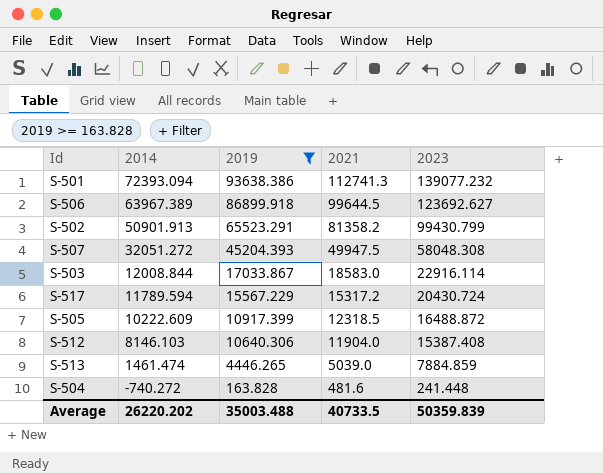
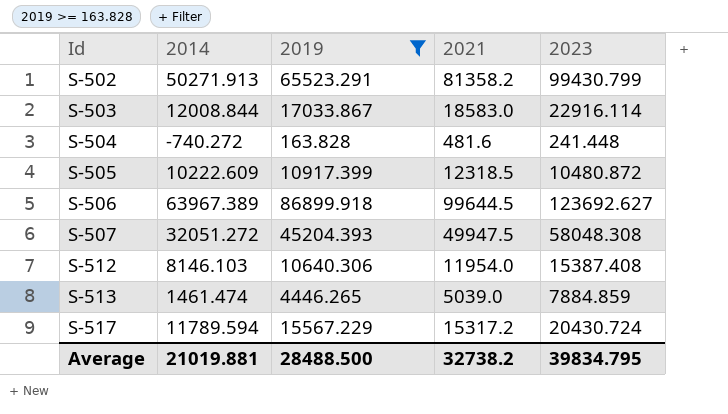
row order: 2014 descending -> Id ascending
row S-501: 72393.094 | 93638.386 | 112741.3 | 139077.232 -> none
S-502 | 2014: 50901.913 -> 50271.913
S-505 | 2023: 16488.872 -> 10480.872
S-512 | 2021: 11904.0 -> 11954.0
Average | 2014: 26220.202 -> 21019.881
Average | 2019: 35003.488 -> 28488.500
Average | 2021: 40733.5 -> 32738.2
Average | 2023: 50359.839 -> 39834.795

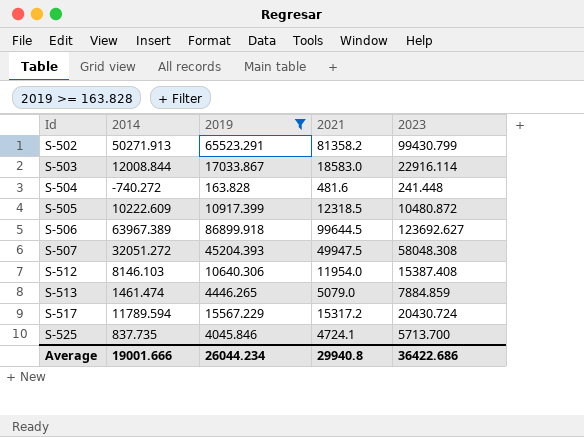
S-513 | 2021: 5039.0 -> 5079.0
row S-525: none -> 837.735 | 4045.846 | 4724.1 | 5713.700
Average | 2014: 21019.881 -> 19001.666
Average | 2019: 28488.500 -> 26044.234
Average | 2021: 32738.2 -> 29940.8
Average | 2023: 39834.795 -> 36422.686

